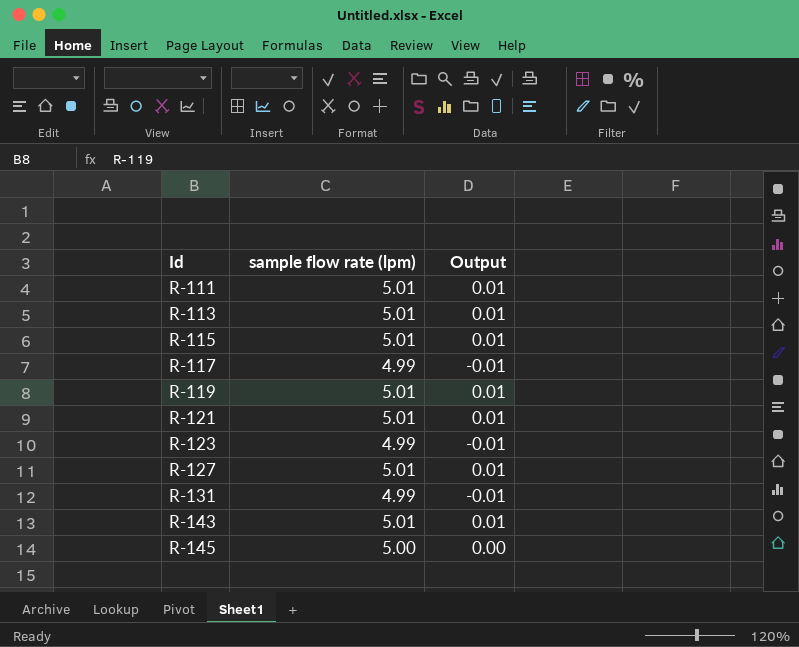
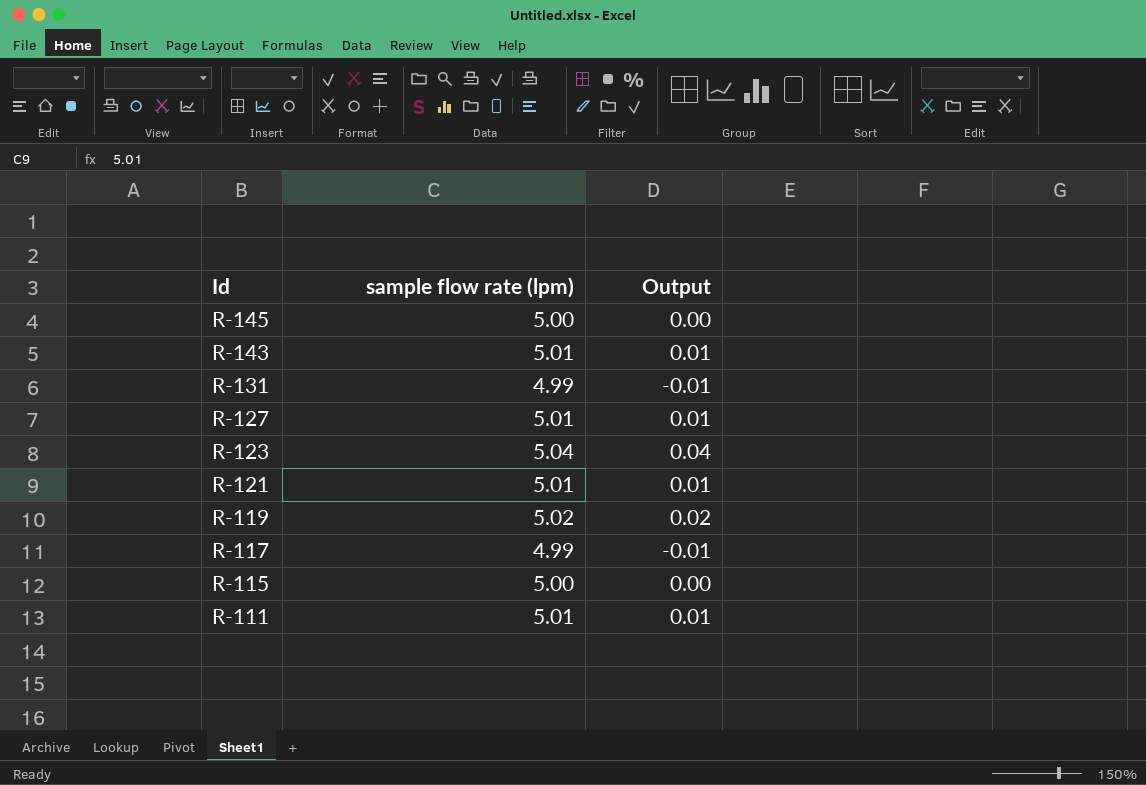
row order: Id ascending -> Id descending
row R-113: 5.01 | 0.01 -> none
R-123 | sample flow rate (lpm): 4.99 -> 5.04
R-123 | Output: -0.01 -> 0.04
R-119 | sample flow rate (lpm): 5.01 -> 5.02
R-119 | Output: 0.01 -> 0.02
R-115 | sample flow rate (lpm): 5.01 -> 5.00
R-115 | Output: 0.01 -> 0.00

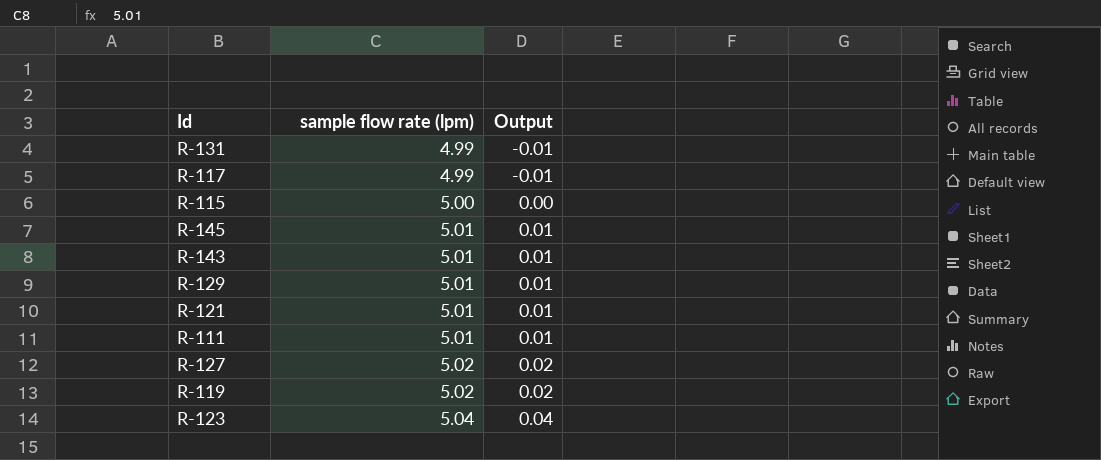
row order: Id descending -> sample flow rate (lpm) ascending
R-145 | sample flow rate (lpm): 5.00 -> 5.01
R-145 | Output: 0.00 -> 0.01
row R-129: none -> 5.01 | 0.01
R-127 | sample flow rate (lpm): 5.01 -> 5.02
R-127 | Output: 0.01 -> 0.02

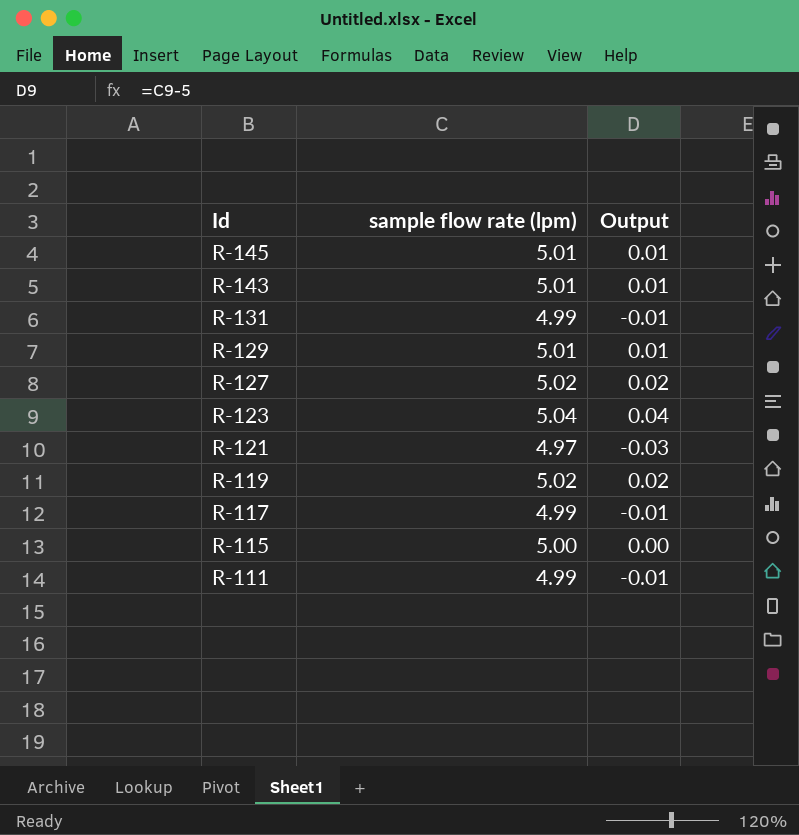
row order: sample flow rate (lpm) ascending -> Id descending
R-121 | sample flow rate (lpm): 5.01 -> 4.97
R-121 | Output: 0.01 -> -0.03
R-111 | sample flow rate (lpm): 5.01 -> 4.99
R-111 | Output: 0.01 -> -0.01

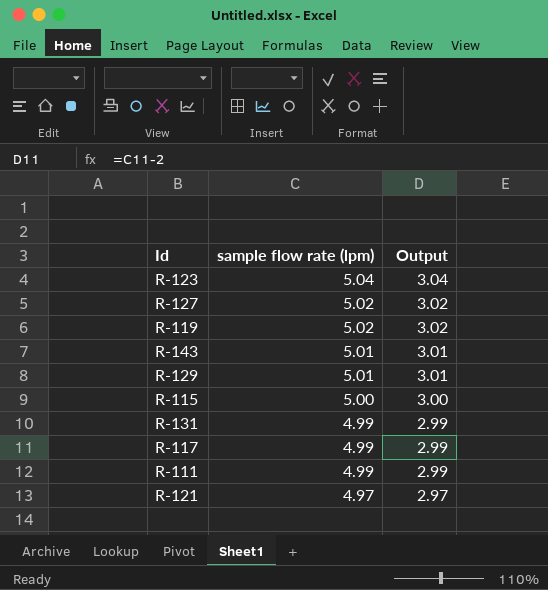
row order: Id descending -> sample flow rate (lpm) descending
column Output | formula: [sample flow rate (lpm)] - 5 -> [sample flow rate (lpm)] - 2
row R-145: 5.01 | 0.01 -> none

